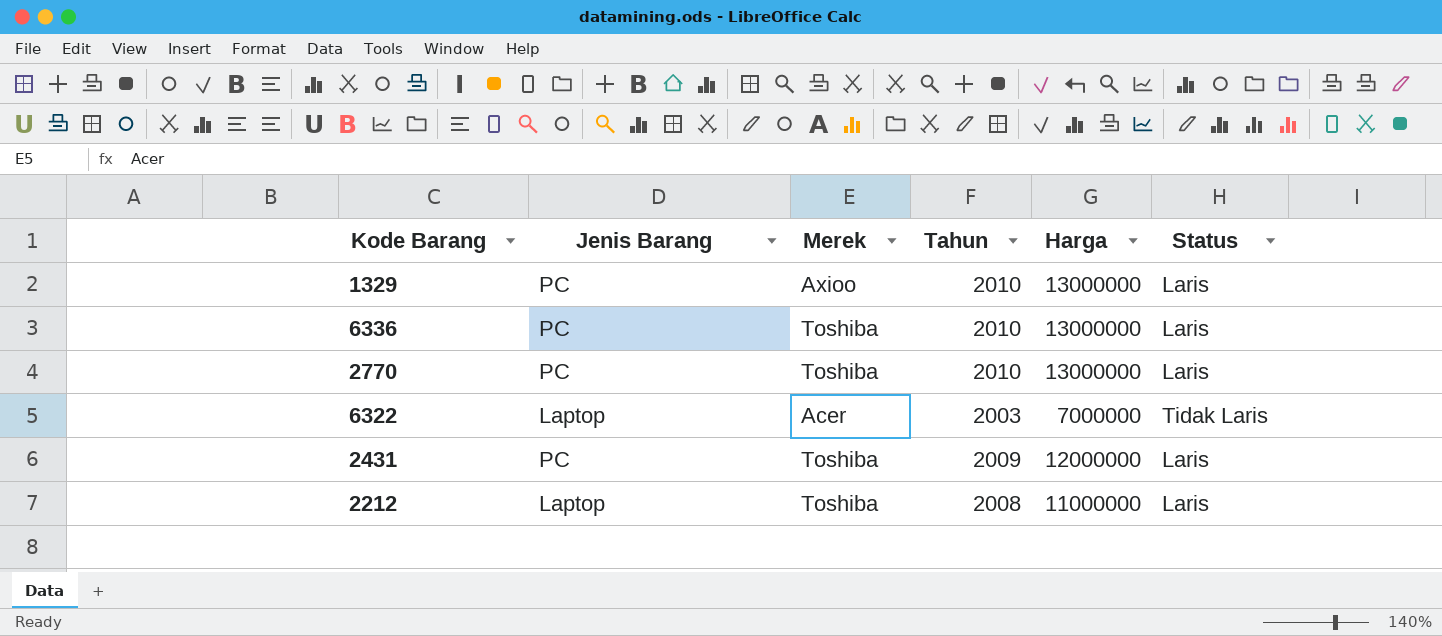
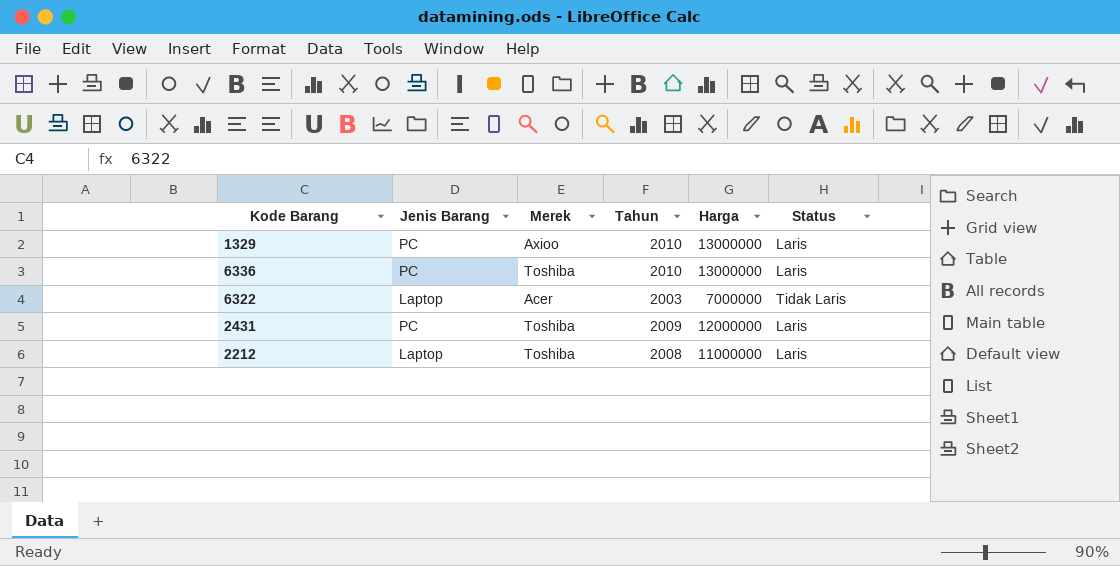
row 2770: PC | Toshiba | 2010 | 13000000 | Laris -> none

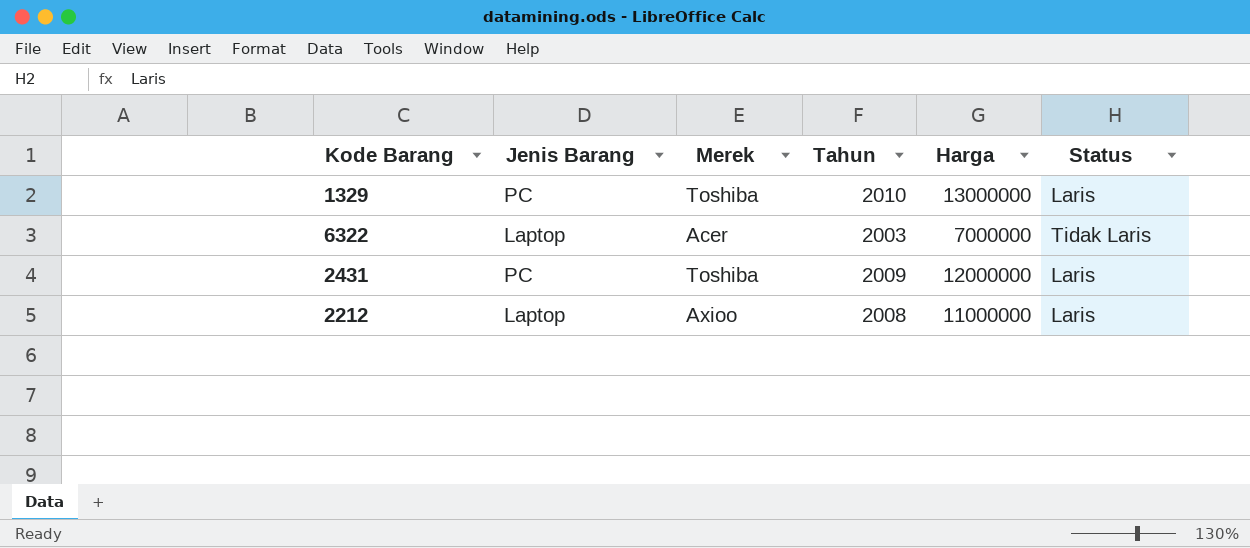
row 6336: PC | Toshiba | 2010 | 13000000 | Laris -> none
1329 | Merek: Axioo -> Toshiba
2212 | Merek: Toshiba -> Axioo

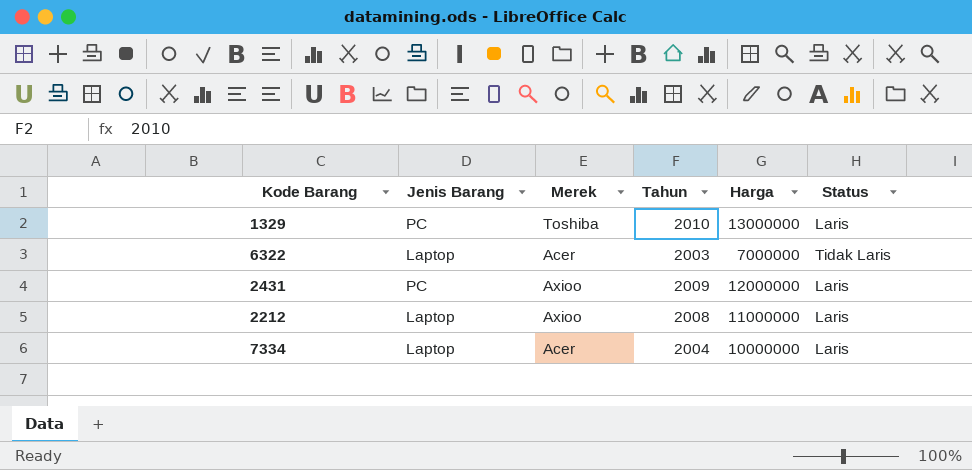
2431 | Merek: Toshiba -> Axioo
row 7334: none -> Laptop | Acer | 2004 | 10000000 | Laris

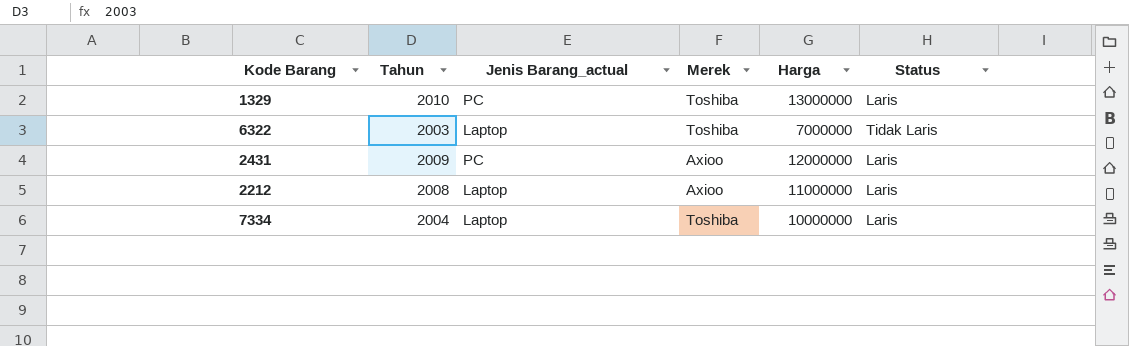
column Tahun | position: 4 -> 2
column name: Jenis Barang -> Jenis Barang_actual
6322 | Merek: Acer -> Toshiba
7334 | Merek: Acer -> Toshiba

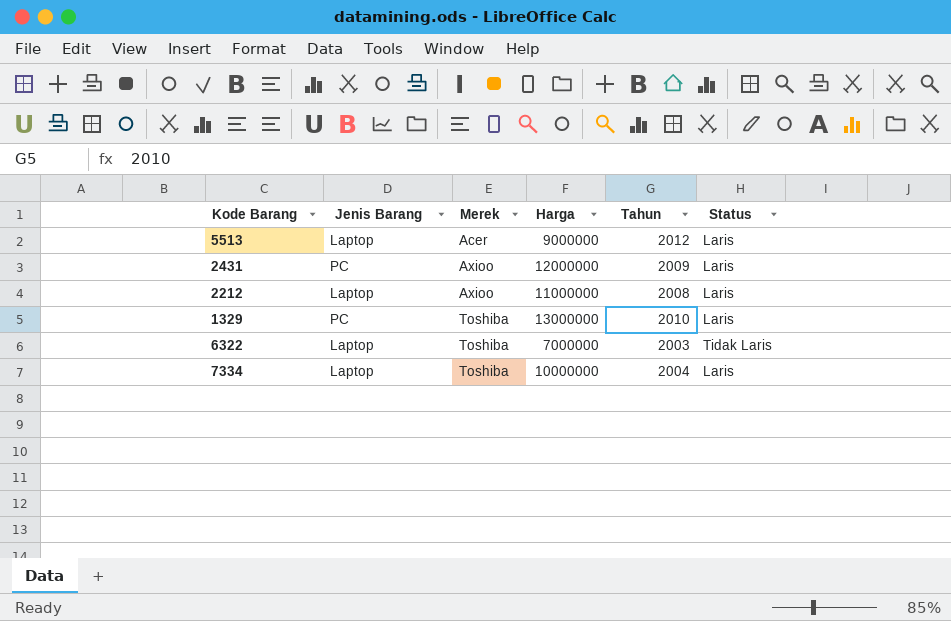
row order: none -> Merek ascending
column name: Jenis Barang_actual -> Jenis Barang
column Tahun | position: 2 -> 5
row 5513: none -> Laptop | Acer | 9000000 | 2012 | Laris

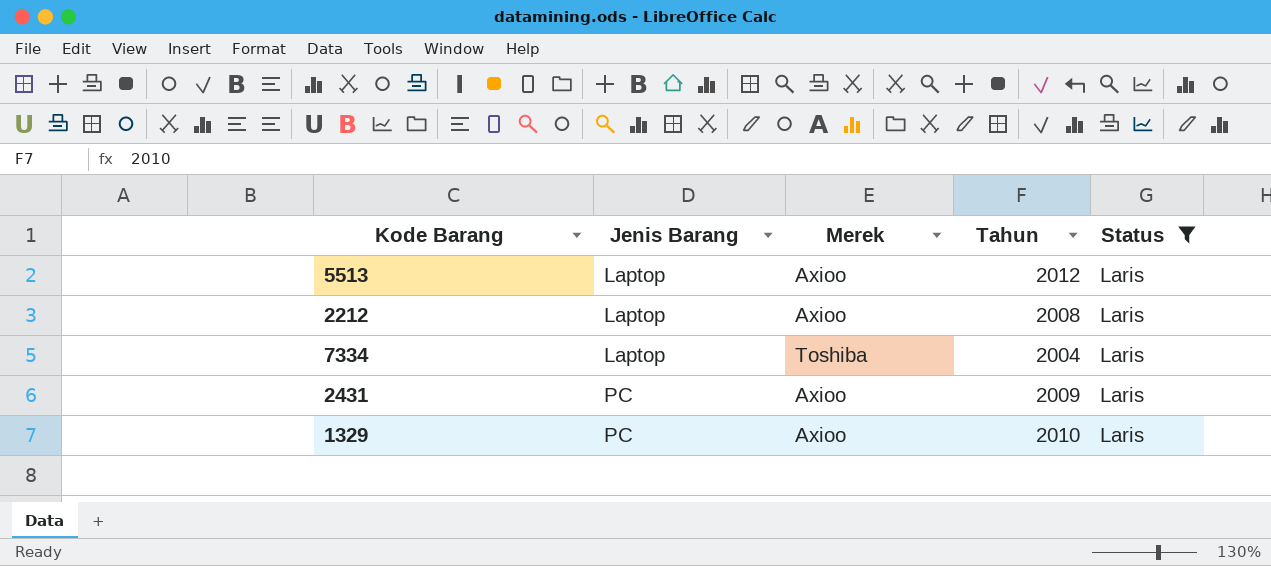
filter: none -> Status = Laris
row order: Merek ascending -> Jenis Barang ascending
column Harga | position: 4 -> none
5513 | Merek: Acer -> Axioo
1329 | Merek: Toshiba -> Axioo

